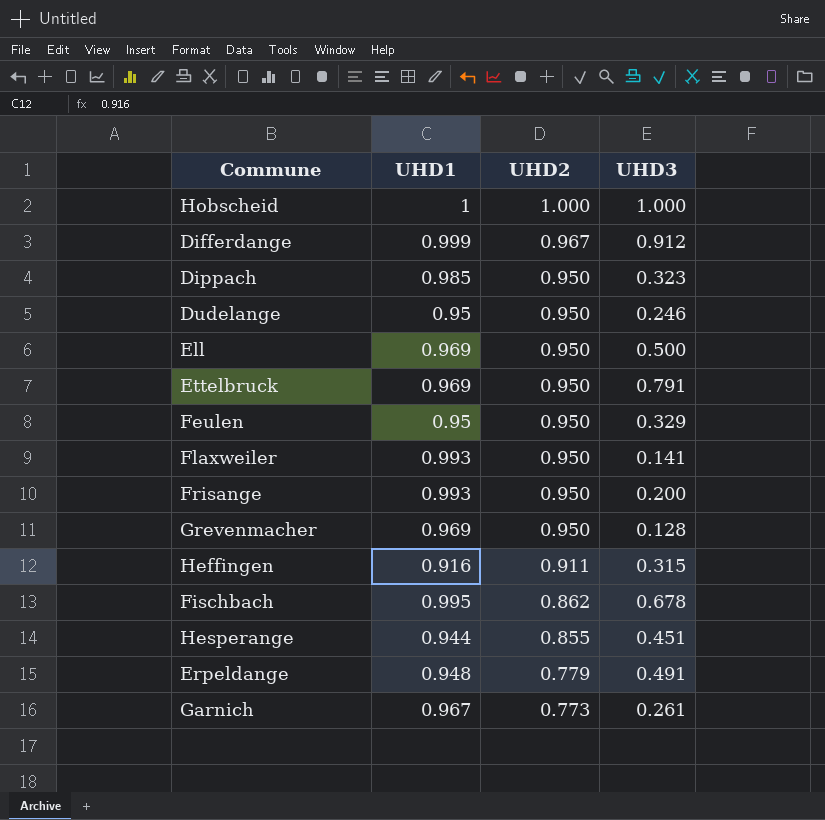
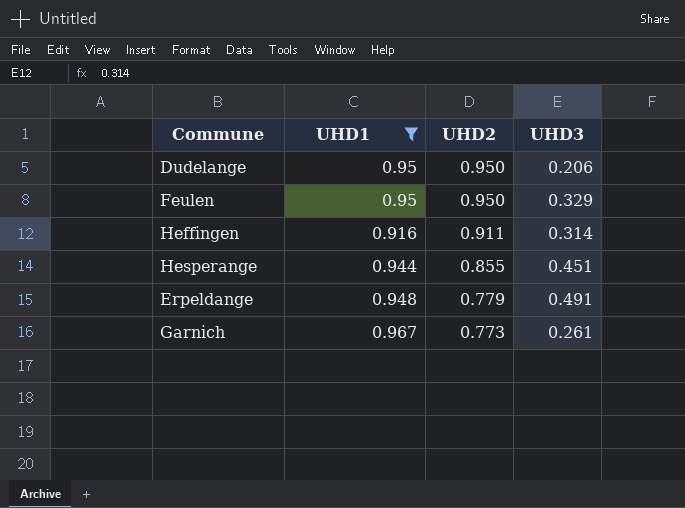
filter: none -> UHD1 <= 0.967
Dudelange | UHD3: 0.246 -> 0.206
Heffingen | UHD3: 0.315 -> 0.314

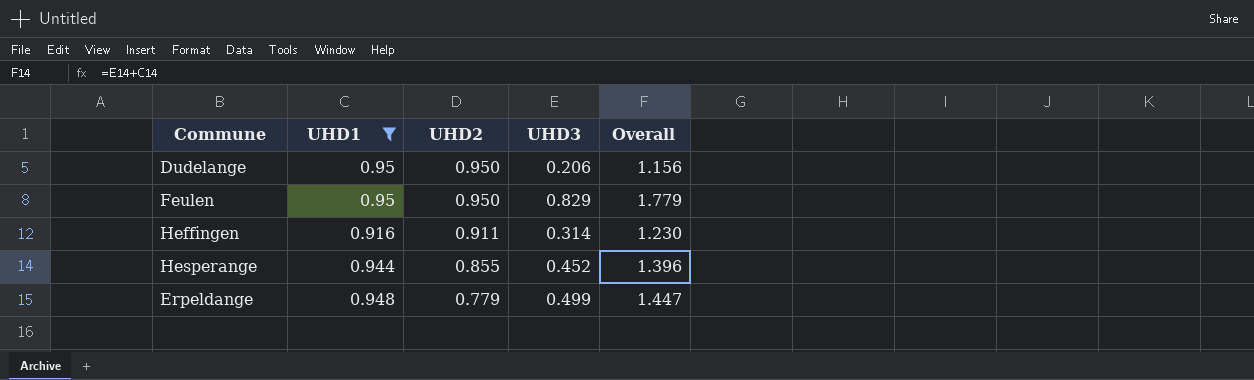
column Overall | formula: none -> [UHD1] + [UHD3]
row Garnich: 0.967 | 0.773 | 0.261 -> none
Feulen | UHD3: 0.329 -> 0.829
Hesperange | UHD3: 0.451 -> 0.452
Erpeldange | UHD3: 0.491 -> 0.499

